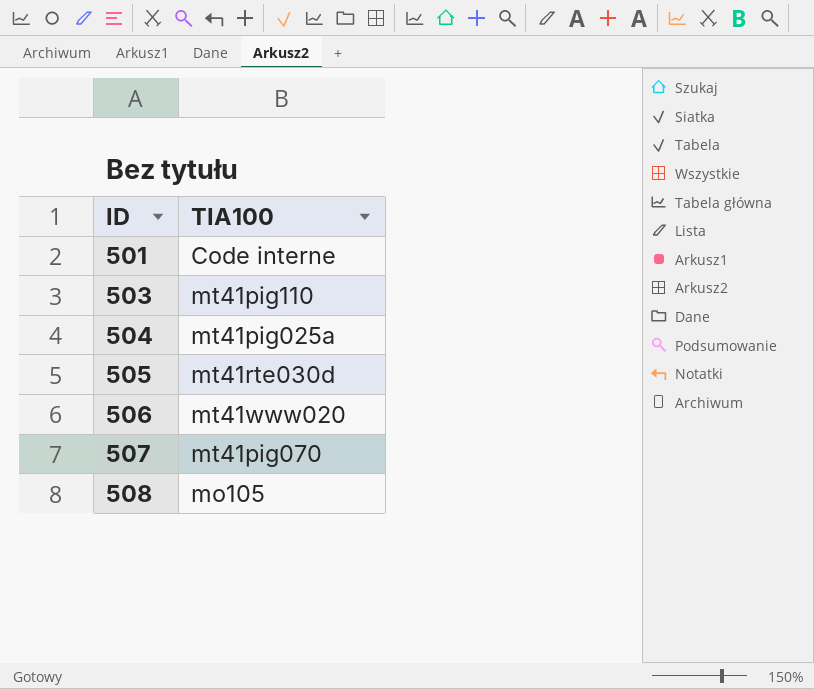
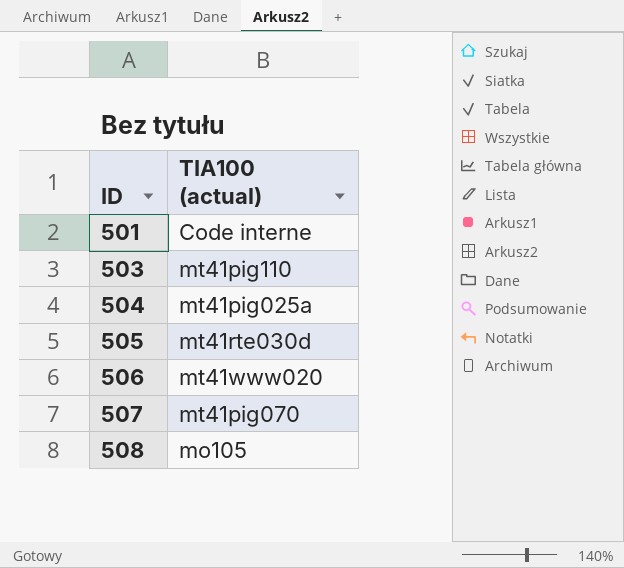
column name: TIA100 -> TIA100 (actual)

